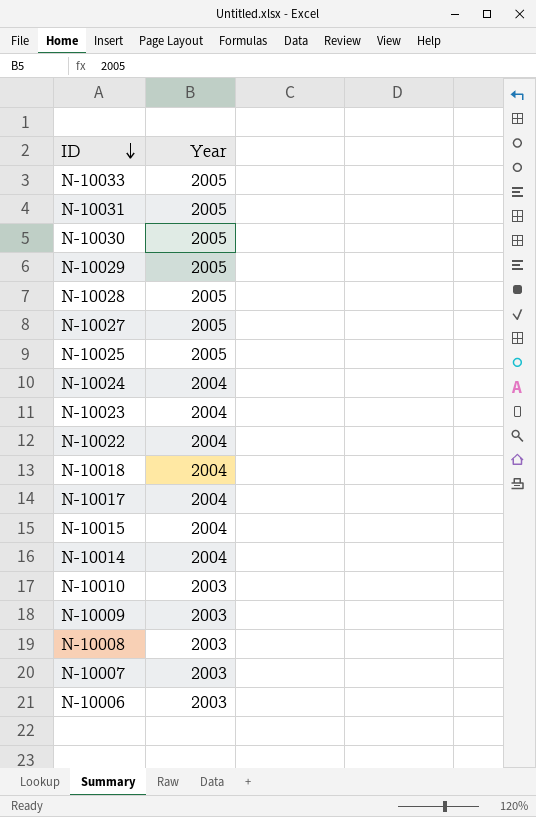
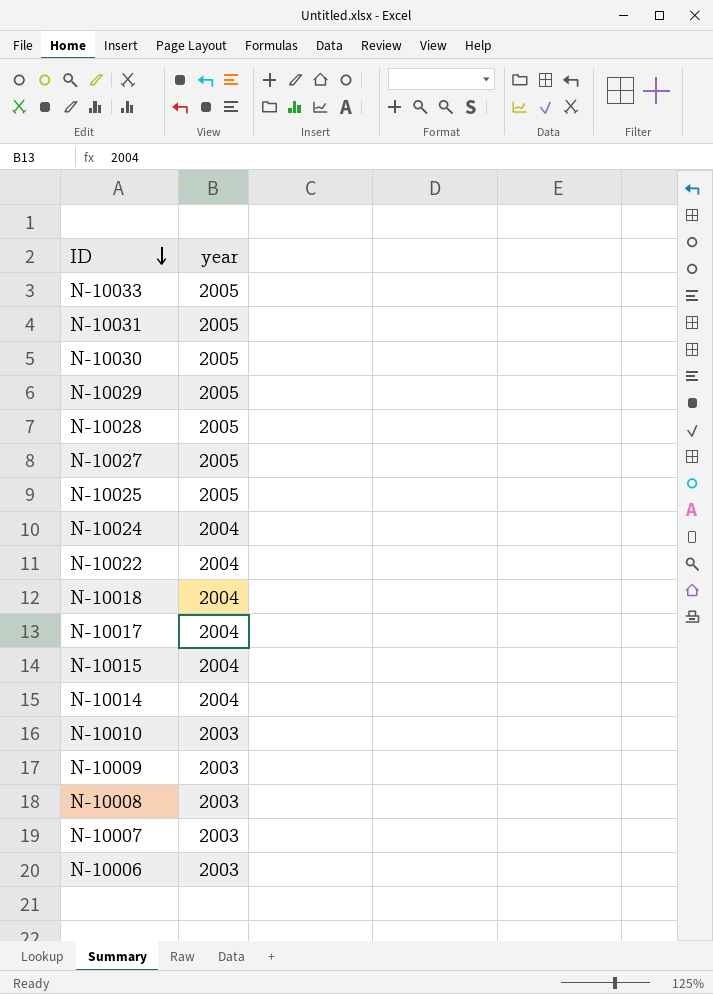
column name: Year -> year
row N-10023: 2004 -> none

